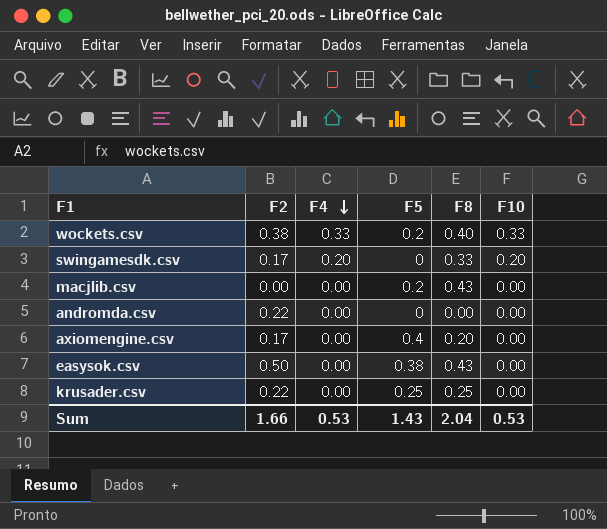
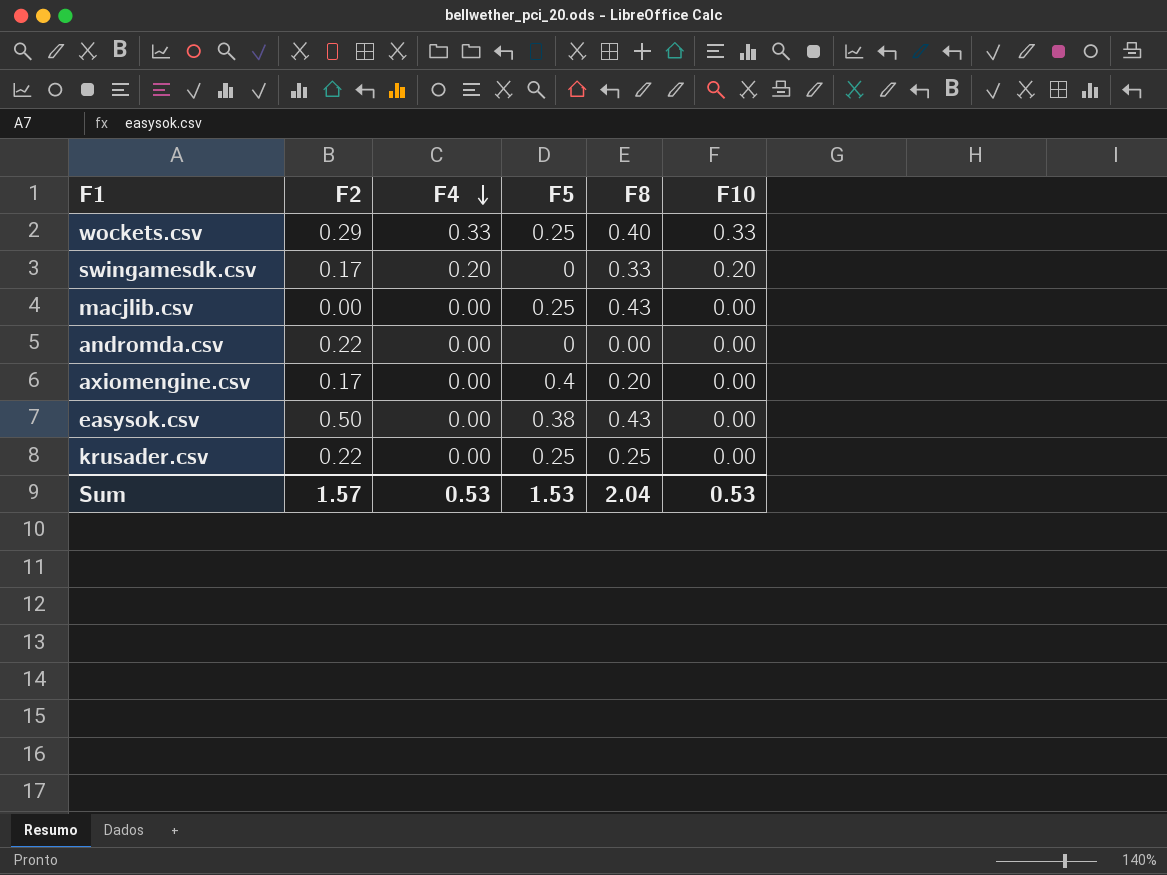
wockets.csv | F2: 0.38 -> 0.29
wockets.csv | F5: 0.2 -> 0.25
macjlib.csv | F5: 0.2 -> 0.25
Sum | F2: 1.66 -> 1.57
Sum | F5: 1.43 -> 1.53

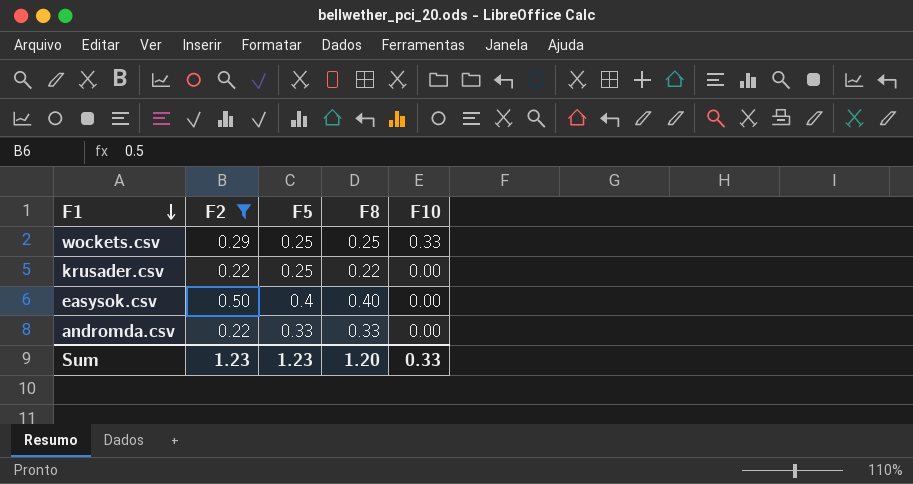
filter: none -> F2 >= 0.22
row order: F4 descending -> F1 descending
column F4 | position: 3 -> none
wockets.csv | F8: 0.40 -> 0.25
krusader.csv | F8: 0.25 -> 0.22
easysok.csv | F5: 0.38 -> 0.4
easysok.csv | F8: 0.43 -> 0.40
andromda.csv | F5: 0 -> 0.33
andromda.csv | F8: 0.00 -> 0.33
Sum | F2: 1.57 -> 1.23
Sum | F5: 1.53 -> 1.23
Sum | F8: 2.04 -> 1.20
Sum | F10: 0.53 -> 0.33

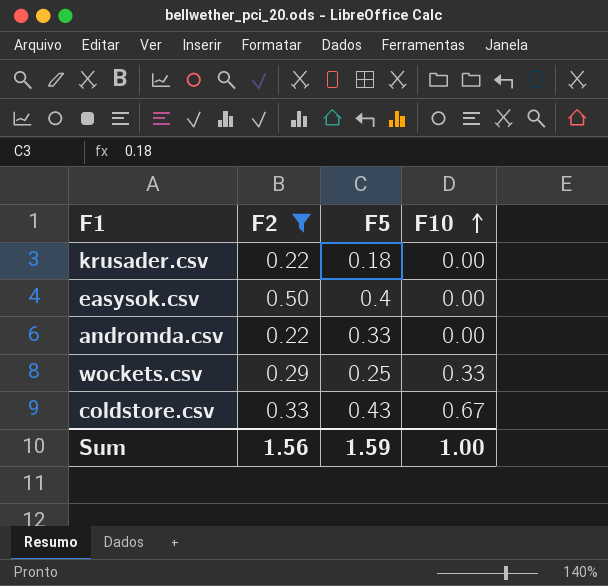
row order: F1 descending -> F10 ascending
column F8 | position: 4 -> none
krusader.csv | F5: 0.25 -> 0.18
row coldstore.csv: none -> 0.33 | 0.43 | 0.67
Sum | F2: 1.23 -> 1.56
Sum | F5: 1.23 -> 1.59
Sum | F10: 0.33 -> 1.00

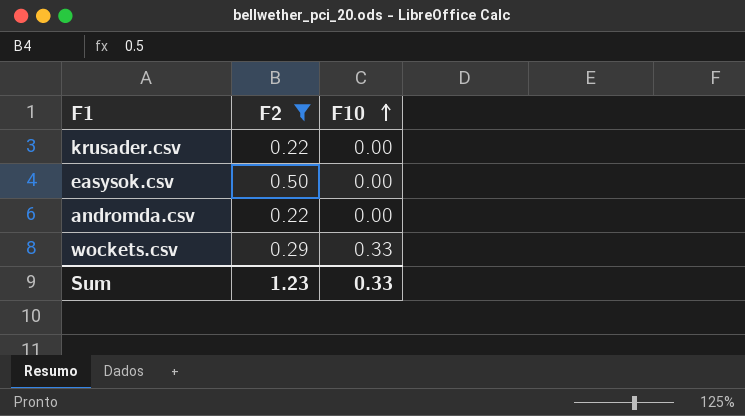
column F5 | position: 3 -> none
row coldstore.csv: 0.33 | 0.43 | 0.67 -> none
Sum | F2: 1.56 -> 1.23
Sum | F10: 1.00 -> 0.33

